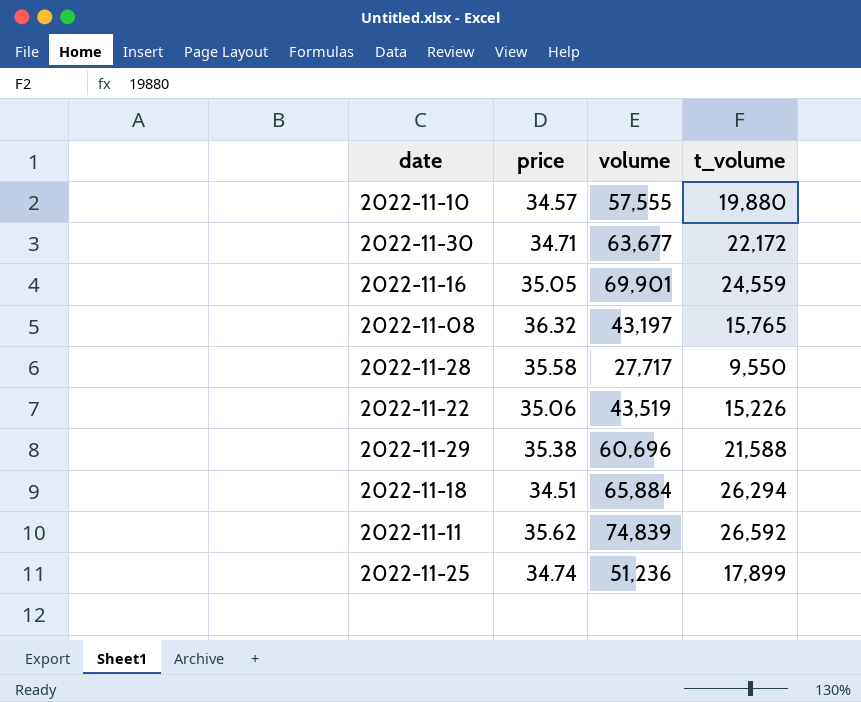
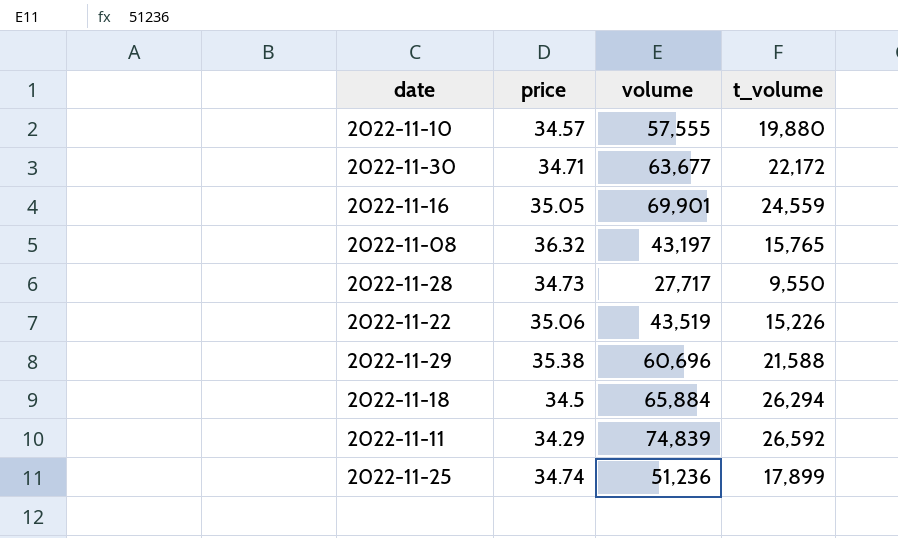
2022-11-28 | price: 35.58 -> 34.73
2022-11-18 | price: 34.51 -> 34.5
2022-11-11 | price: 35.62 -> 34.29

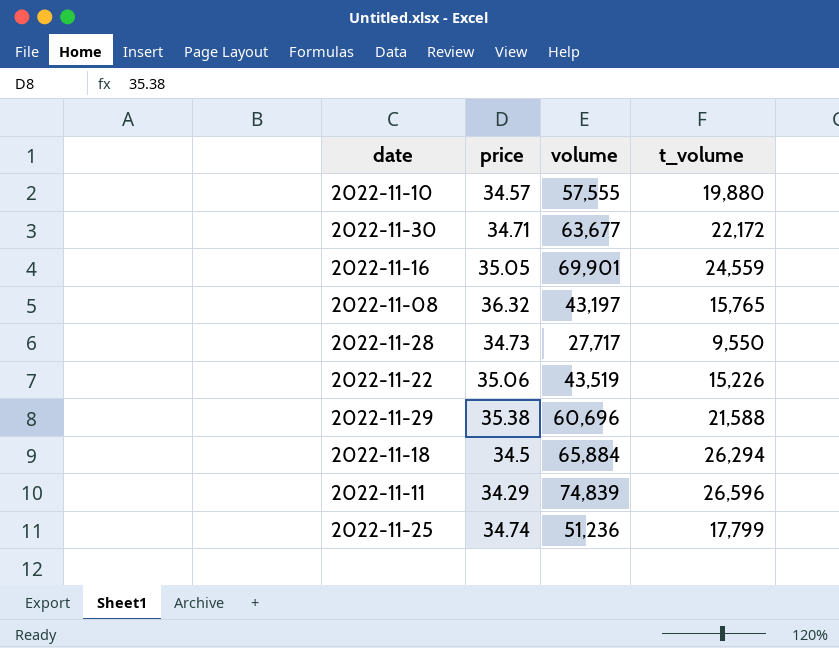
2022-11-11 | t_volume: 26,592 -> 26,596
2022-11-25 | t_volume: 17,899 -> 17,799

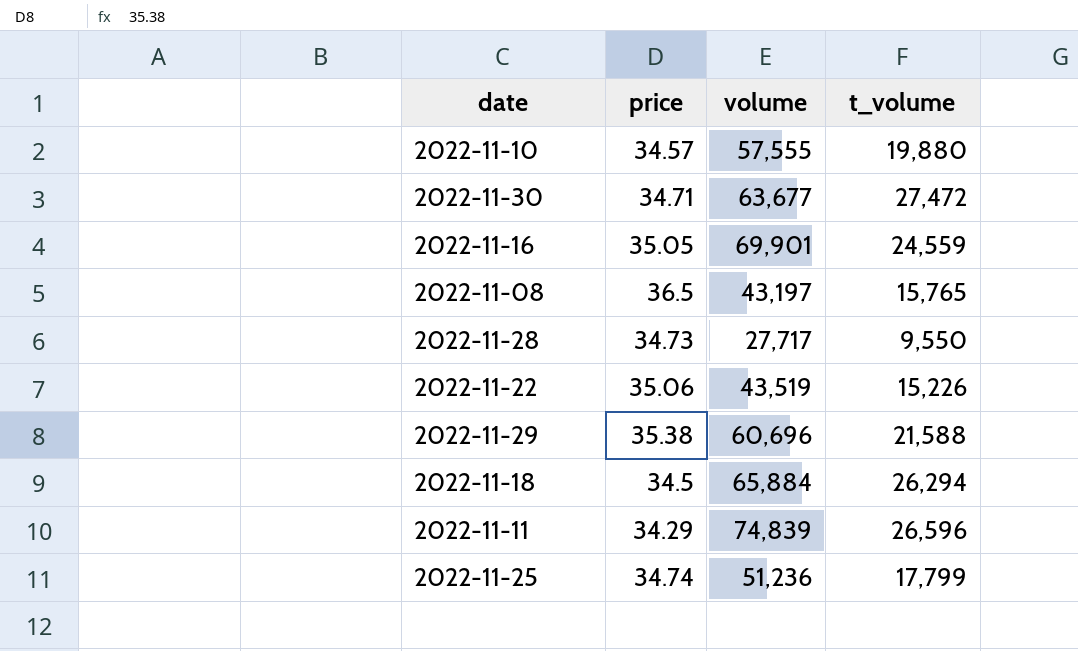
2022-11-30 | t_volume: 22,172 -> 27,472
2022-11-08 | price: 36.32 -> 36.5

